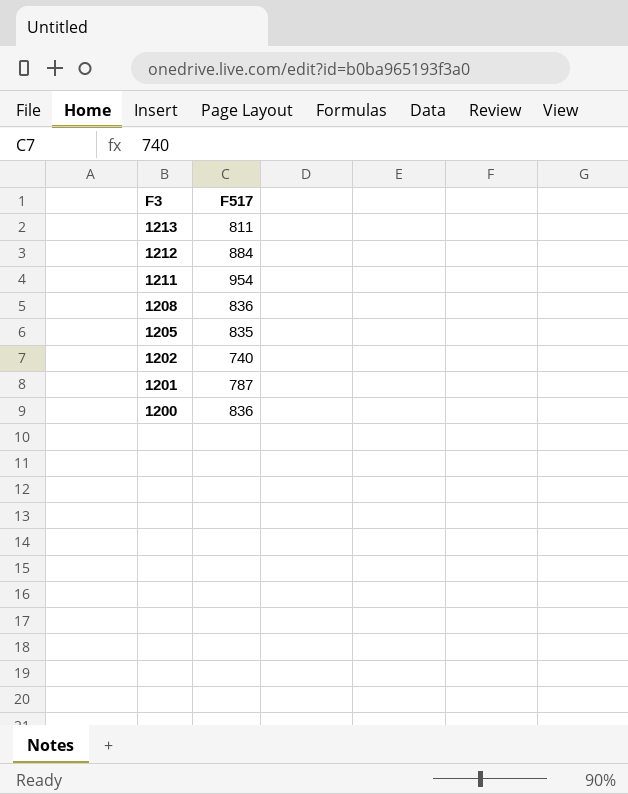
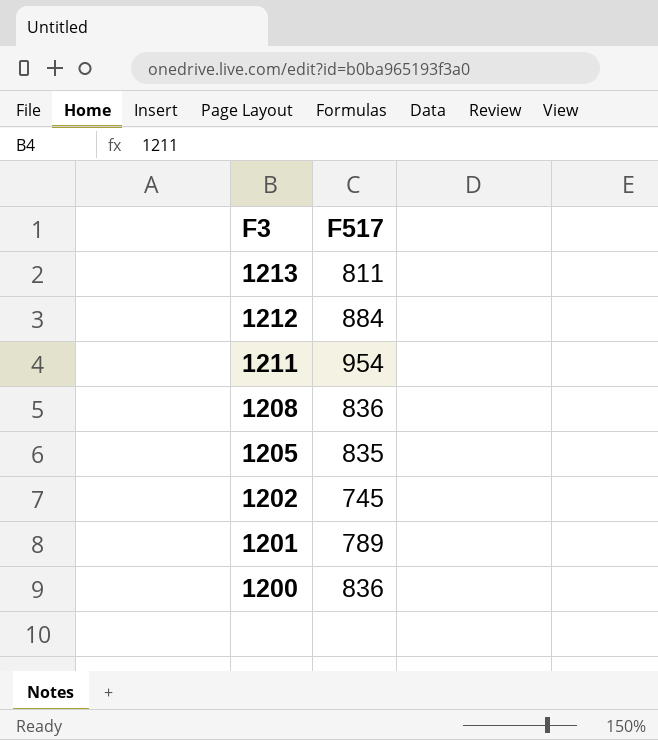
1202 | F517: 740 -> 745
1201 | F517: 787 -> 789

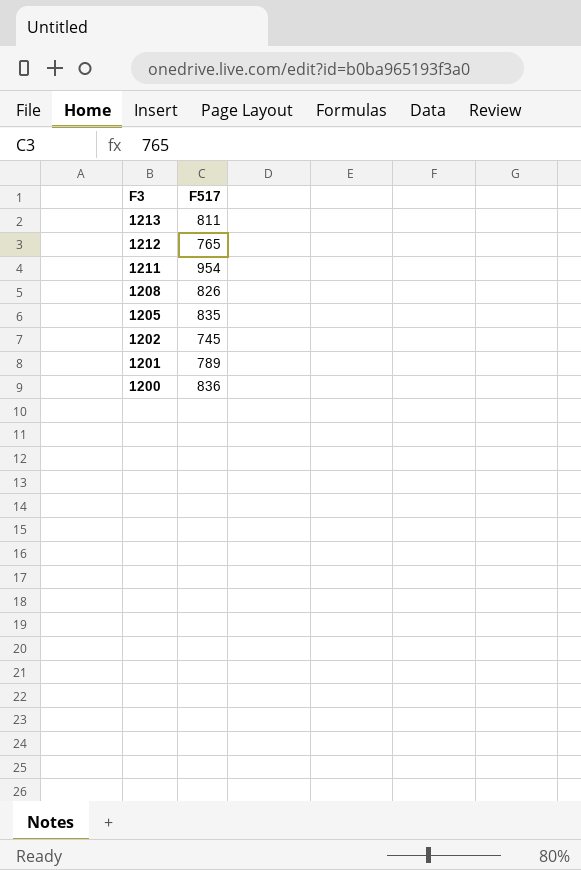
1212 | F517: 884 -> 765
1208 | F517: 836 -> 826

